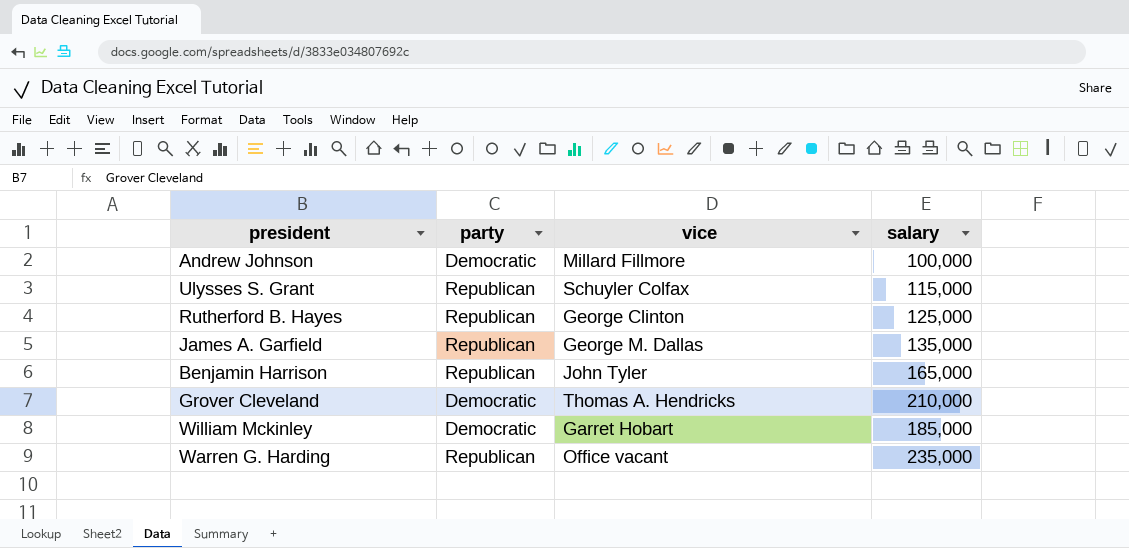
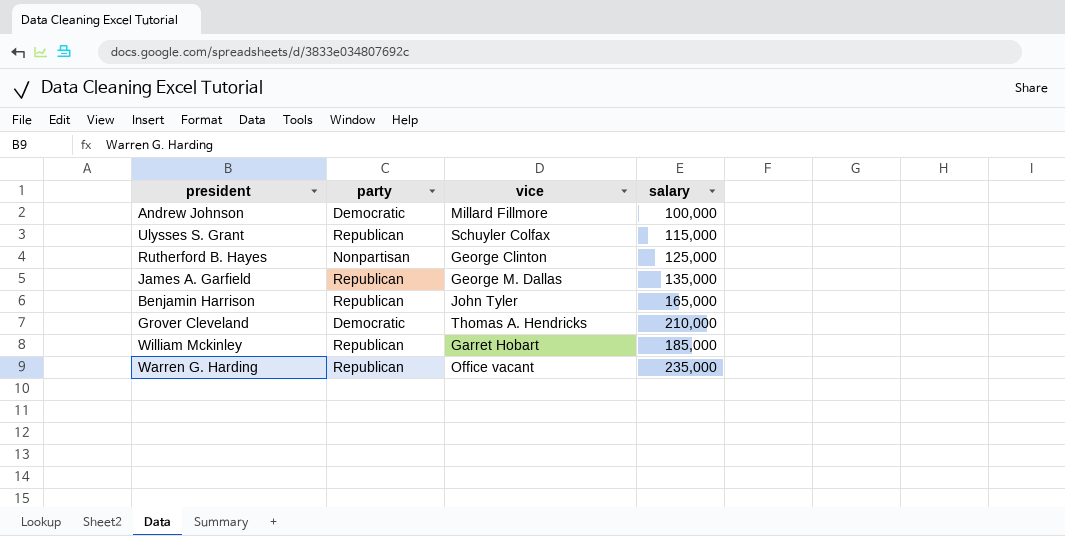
Rutherford B. Hayes | party: Republican -> Nonpartisan
William Mckinley | party: Democratic -> Republican

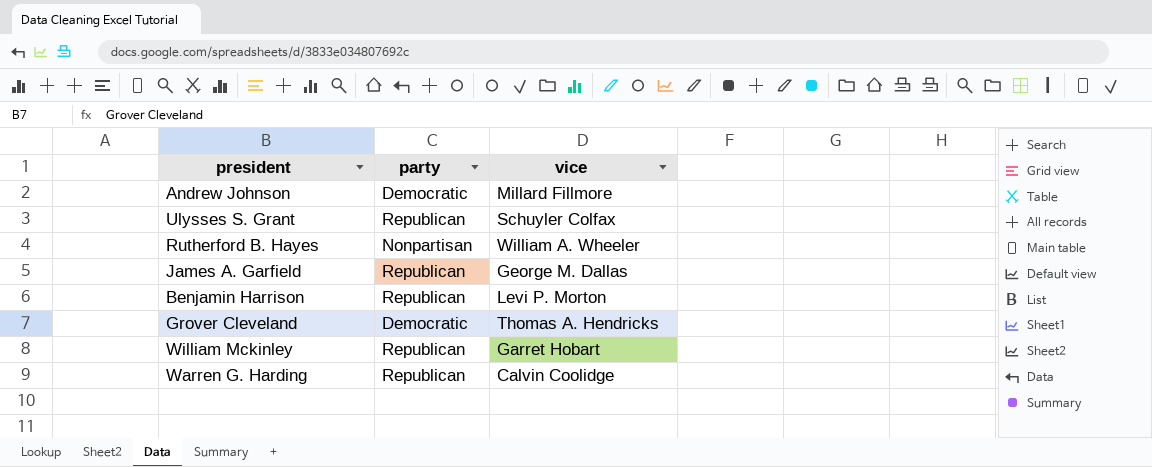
column salary | position: 4 -> none
Rutherford B. Hayes | vice: George Clinton -> William A. Wheeler
Benjamin Harrison | vice: John Tyler -> Levi P. Morton
Warren G. Harding | vice: Office vacant -> Calvin Coolidge

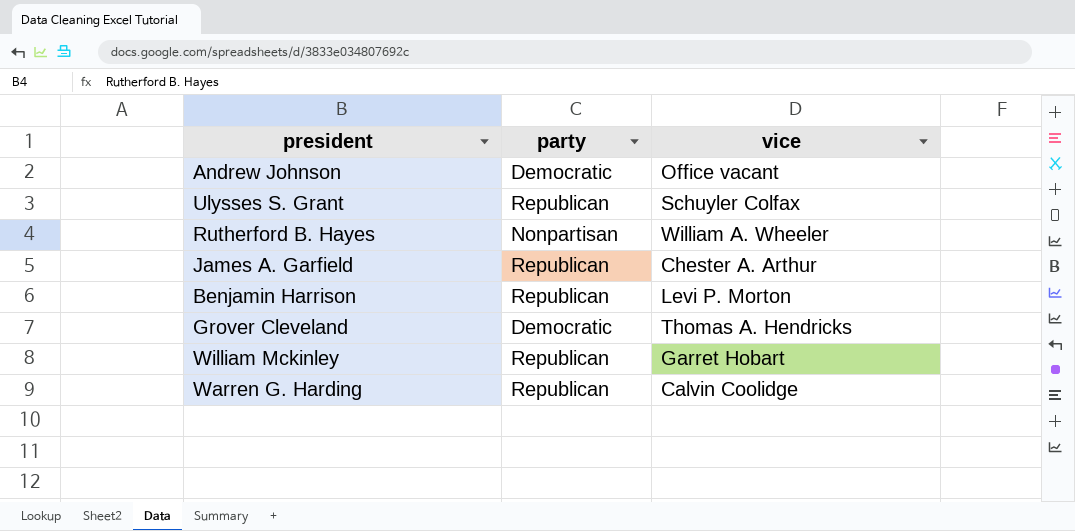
Andrew Johnson | vice: Millard Fillmore -> Office vacant
James A. Garfield | vice: George M. Dallas -> Chester A. Arthur

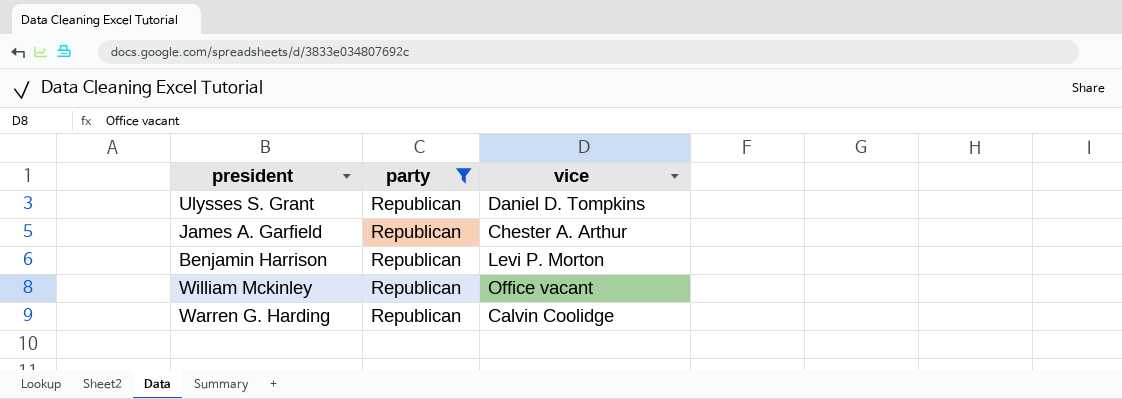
filter: none -> party = Republican
Ulysses S. Grant | vice: Schuyler Colfax -> Daniel D. Tompkins
William Mckinley | vice: Garret Hobart -> Office vacant

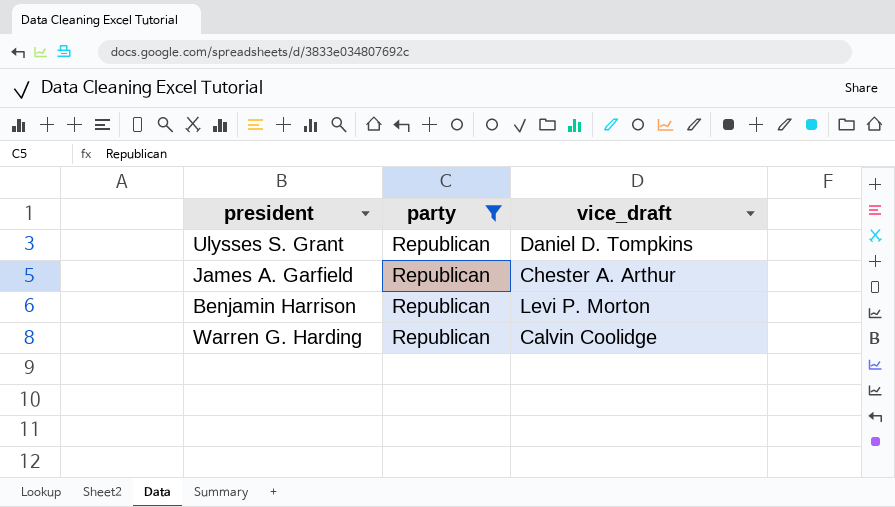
column name: vice -> vice_draft
row William Mckinley: Republican | Office vacant -> none

